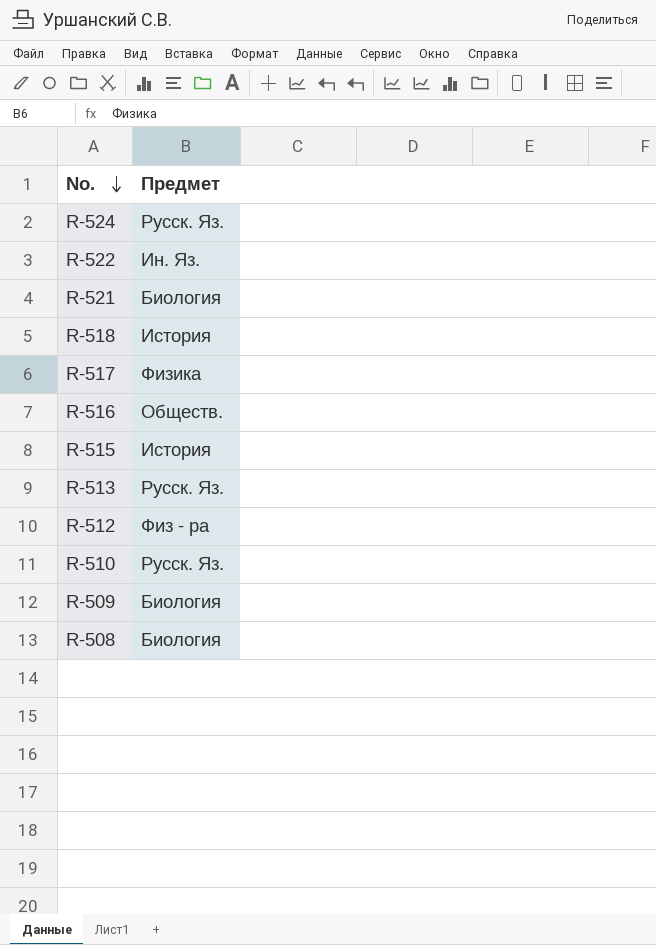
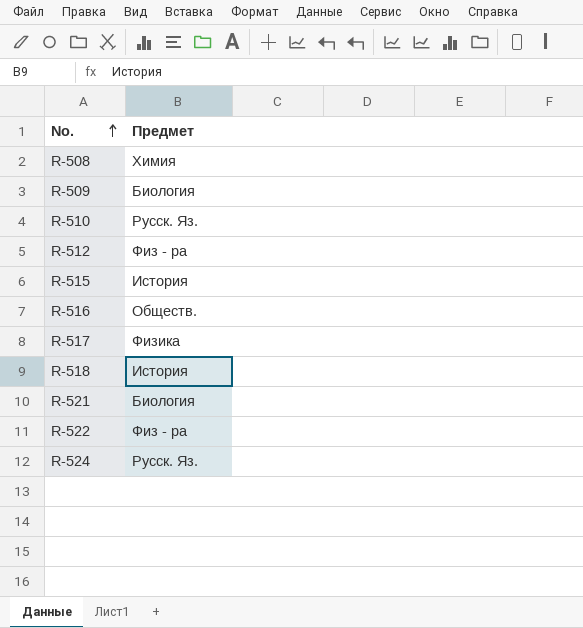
row order: No. descending -> No. ascending
row R-513: Русск. Яз. -> none
R-508 | Предмет: Биология -> Химия
R-522 | Предмет: Ин. Яз. -> Физ - ра

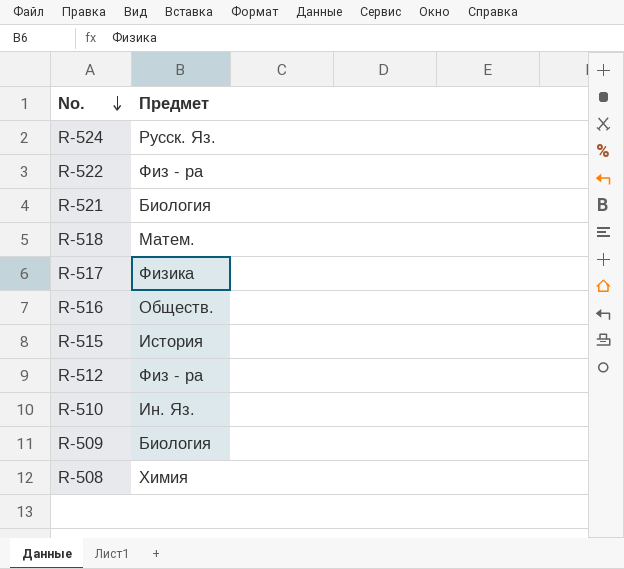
row order: No. ascending -> No. descending
R-518 | Предмет: История -> Матем.
R-510 | Предмет: Русск. Яз. -> Ин. Яз.

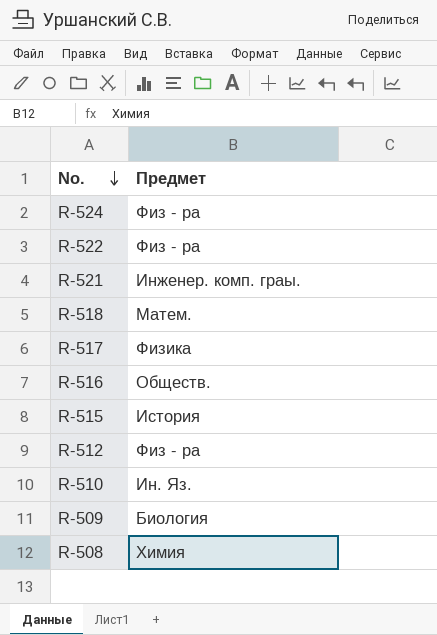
R-524 | Предмет: Русск. Яз. -> Физ - ра
R-521 | Предмет: Биология -> Инженер. комп. граы.

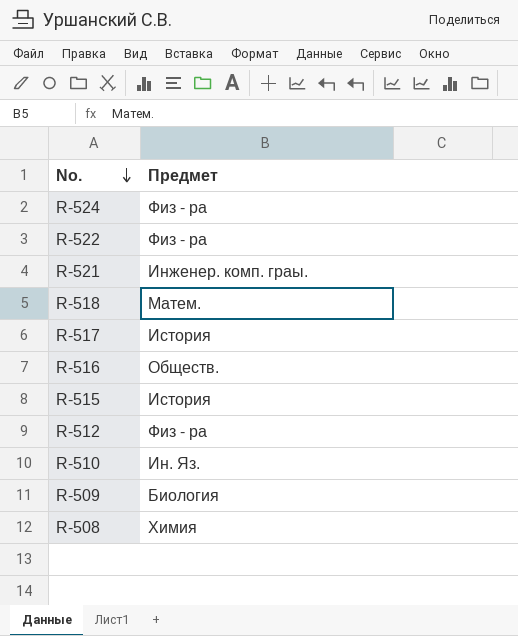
R-517 | Предмет: Физика -> История

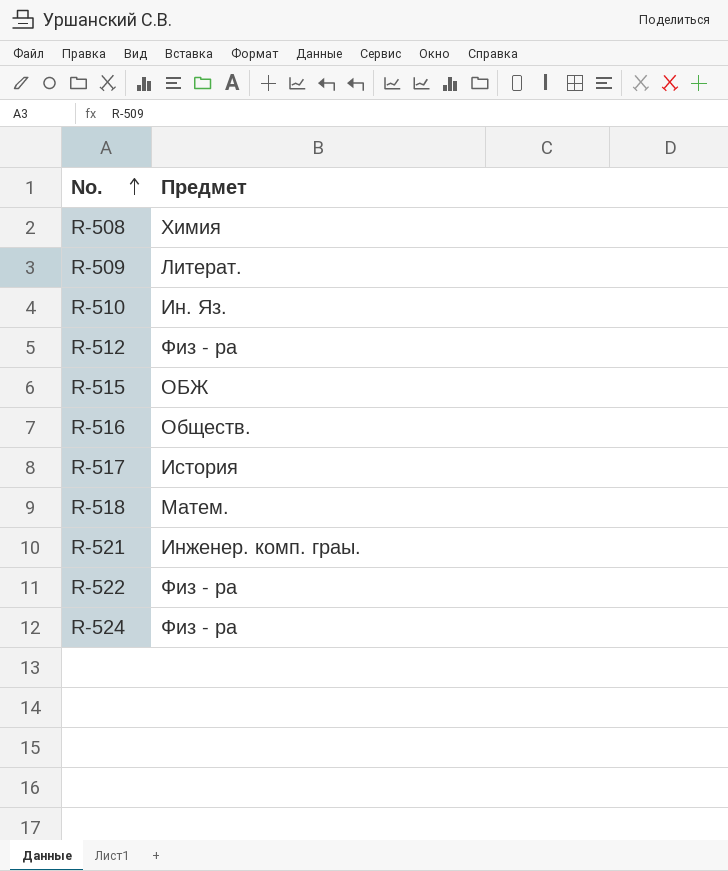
row order: No. descending -> No. ascending
R-509 | Предмет: Биология -> Литерат.
R-515 | Предмет: История -> ОБЖ

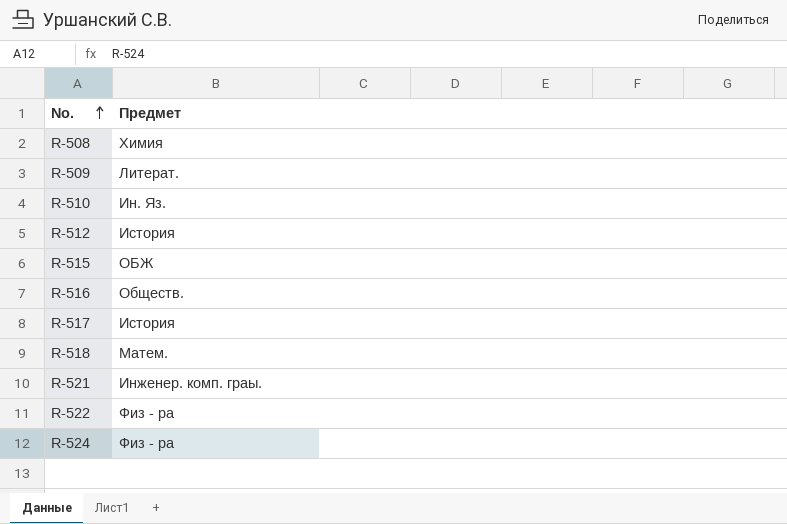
R-512 | Предмет: Физ - ра -> История

